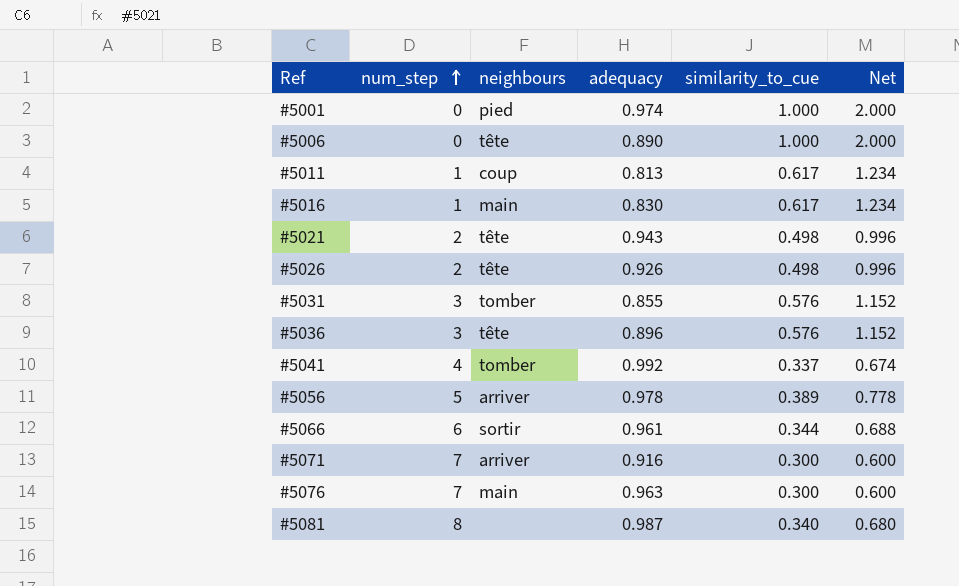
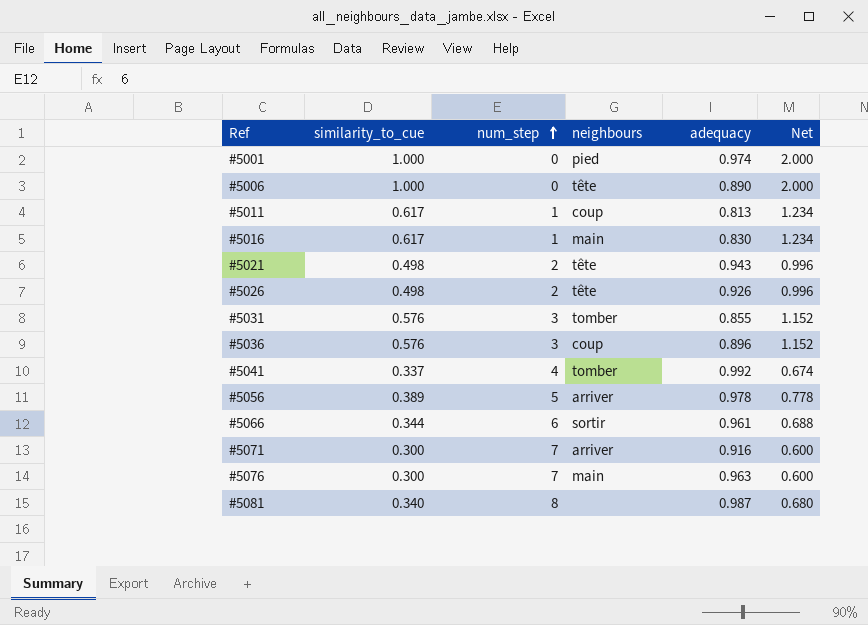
column similarity_to_cue | position: 5 -> 2
#5036 | neighbours: tête -> coup

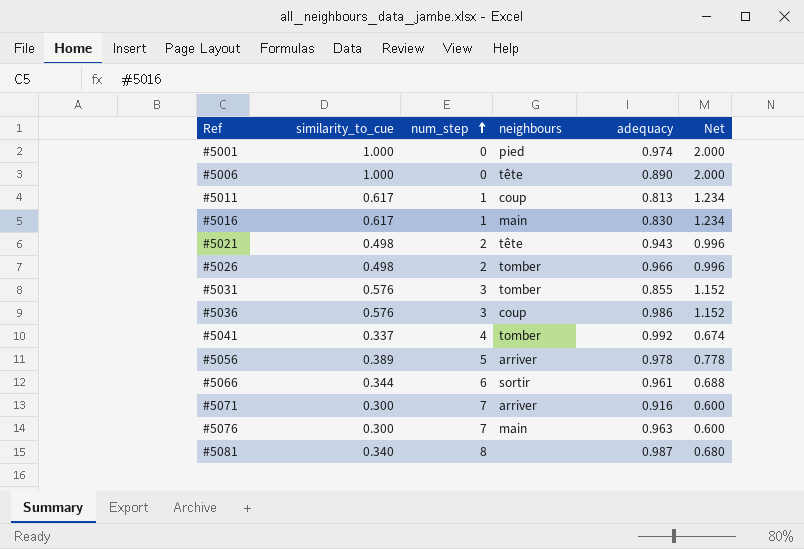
#5026 | neighbours: tête -> tomber
#5026 | adequacy: 0.926 -> 0.966
#5036 | adequacy: 0.896 -> 0.986

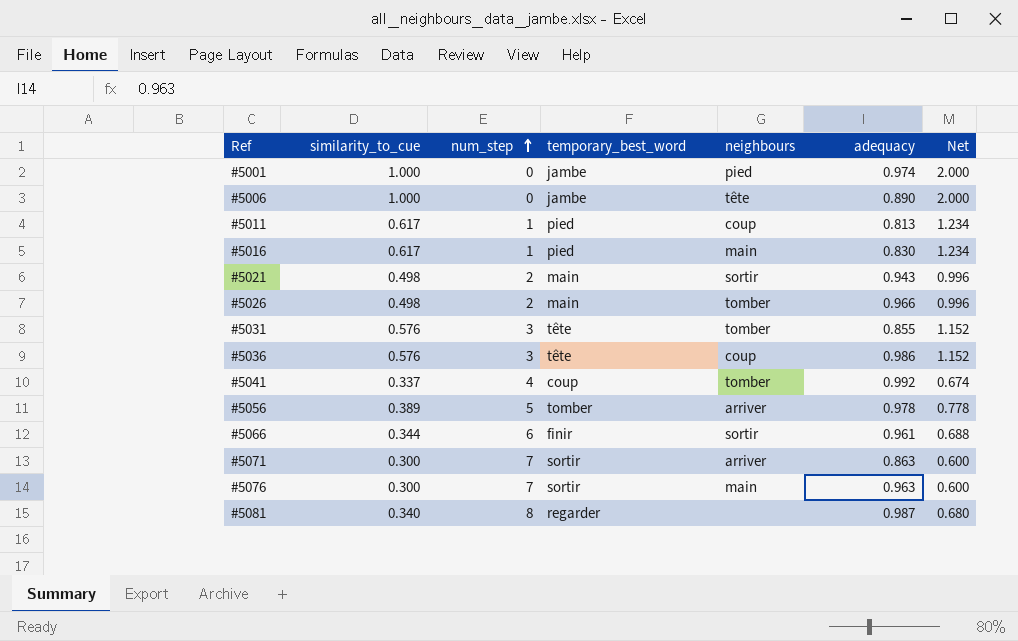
column temporary_best_word | position: none -> 4
#5021 | neighbours: tête -> sortir
#5071 | adequacy: 0.916 -> 0.863

